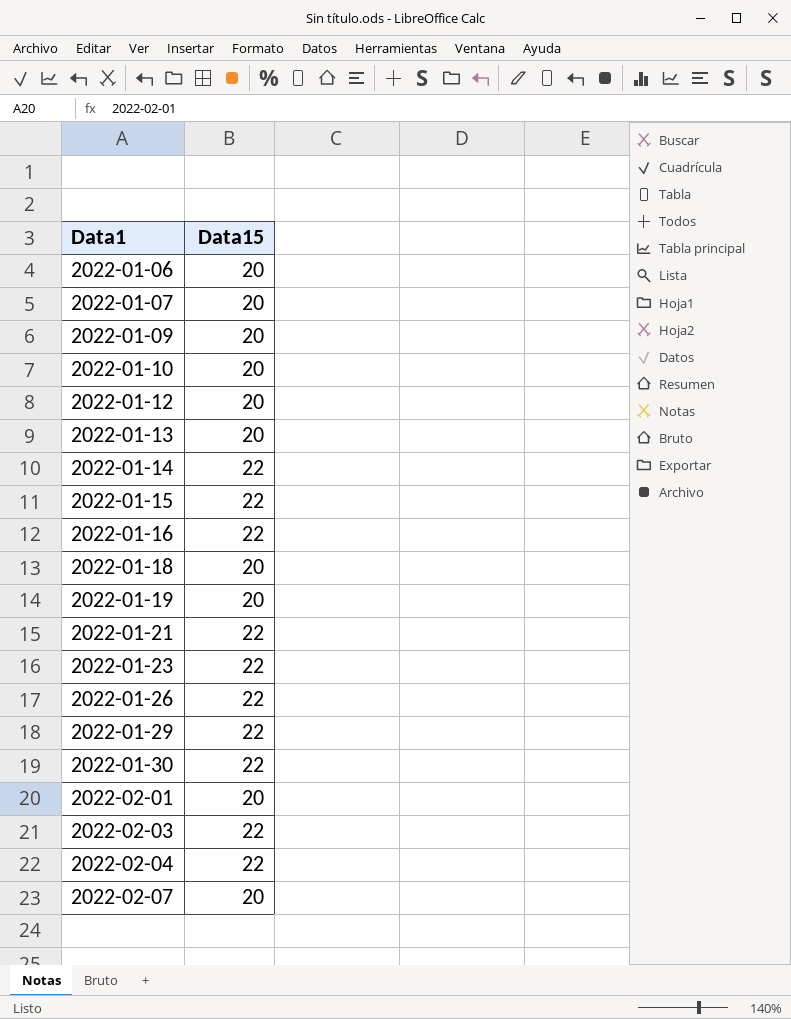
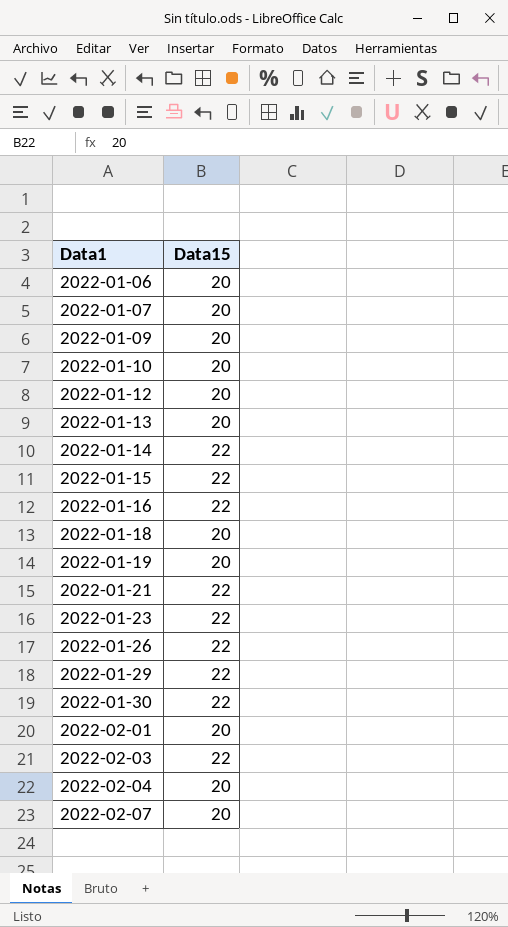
2022-02-04 | Data15: 22 -> 20

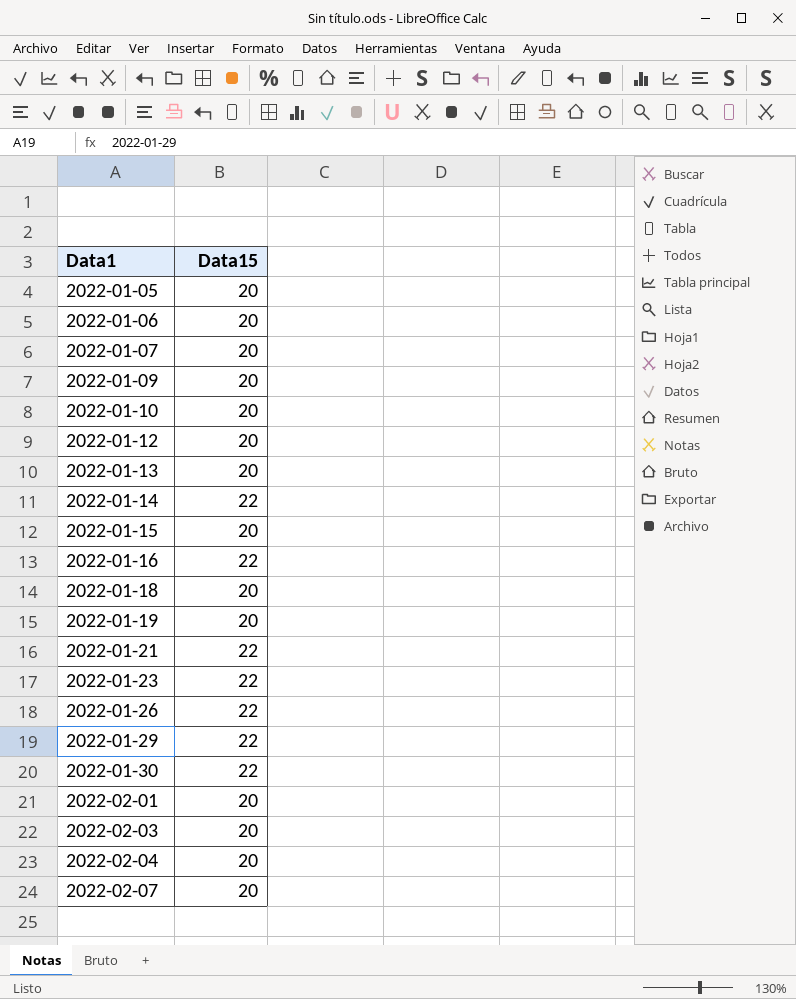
row 2022-01-05: none -> 20
2022-01-15 | Data15: 22 -> 20
2022-02-03 | Data15: 22 -> 20

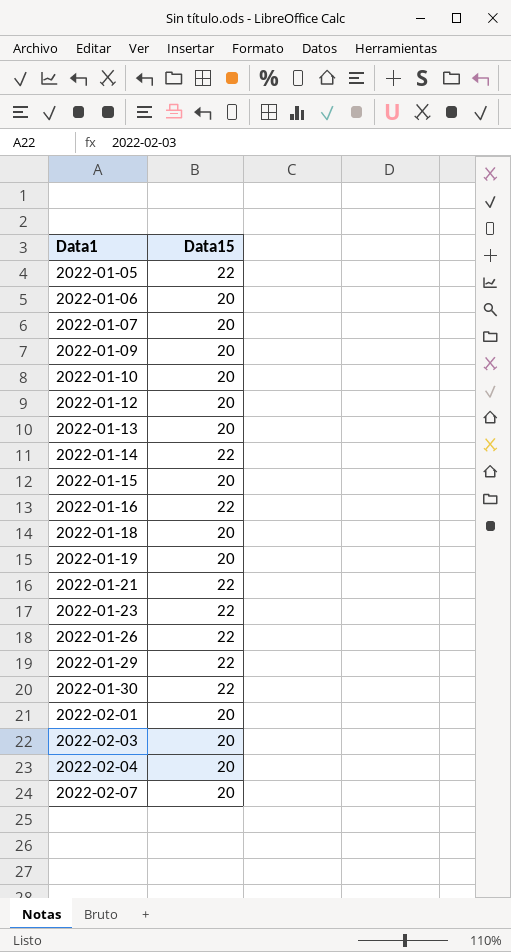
2022-01-05 | Data15: 20 -> 22

